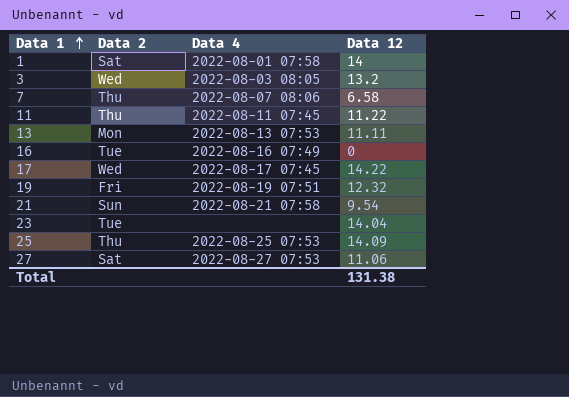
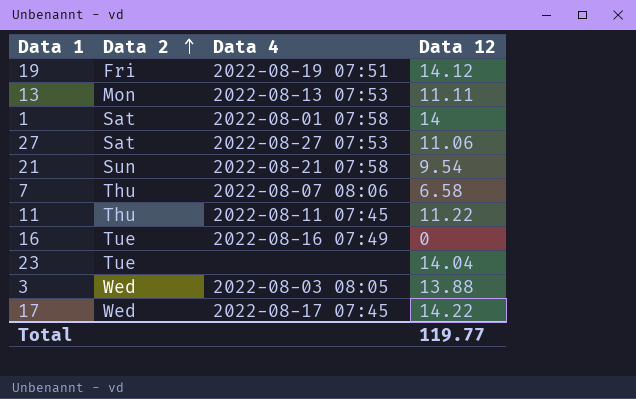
row order: Data 1 ascending -> Data 2 ascending
row 25: Thu | 2022-08-25 07:53 | 14.09 -> none
19 | Data 12: 12.32 -> 14.12
3 | Data 12: 13.2 -> 13.88
Total | Data 12: 131.38 -> 119.77

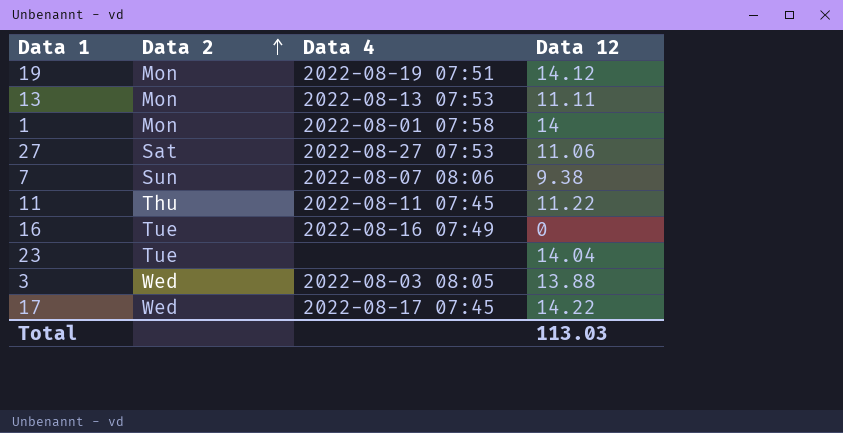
row 21: Sun | 2022-08-21 07:58 | 9.54 -> none
19 | Data 2: Fri -> Mon
1 | Data 2: Sat -> Mon
7 | Data 2: Thu -> Sun
7 | Data 12: 6.58 -> 9.38
Total | Data 12: 119.77 -> 113.03

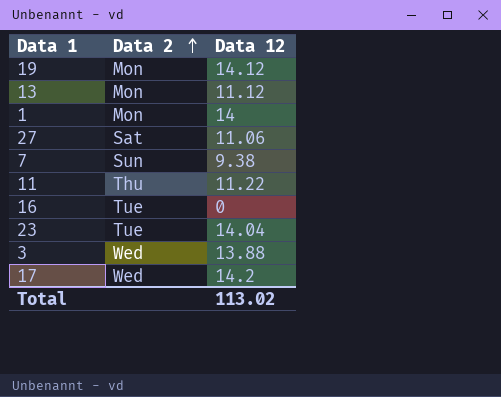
column Data 4 | position: 3 -> none
13 | Data 12: 11.11 -> 11.12
17 | Data 12: 14.22 -> 14.2
Total | Data 12: 113.03 -> 113.02

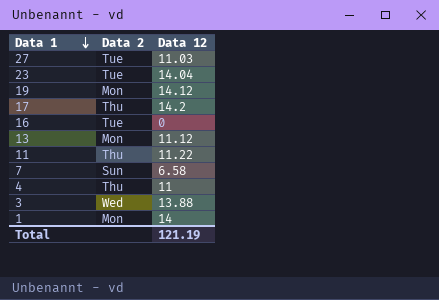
row order: Data 2 ascending -> Data 1 descending
27 | Data 2: Sat -> Tue
27 | Data 12: 11.06 -> 11.03
17 | Data 2: Wed -> Thu
7 | Data 12: 9.38 -> 6.58
row 4: none -> Thu | 11
Total | Data 12: 113.02 -> 121.19

